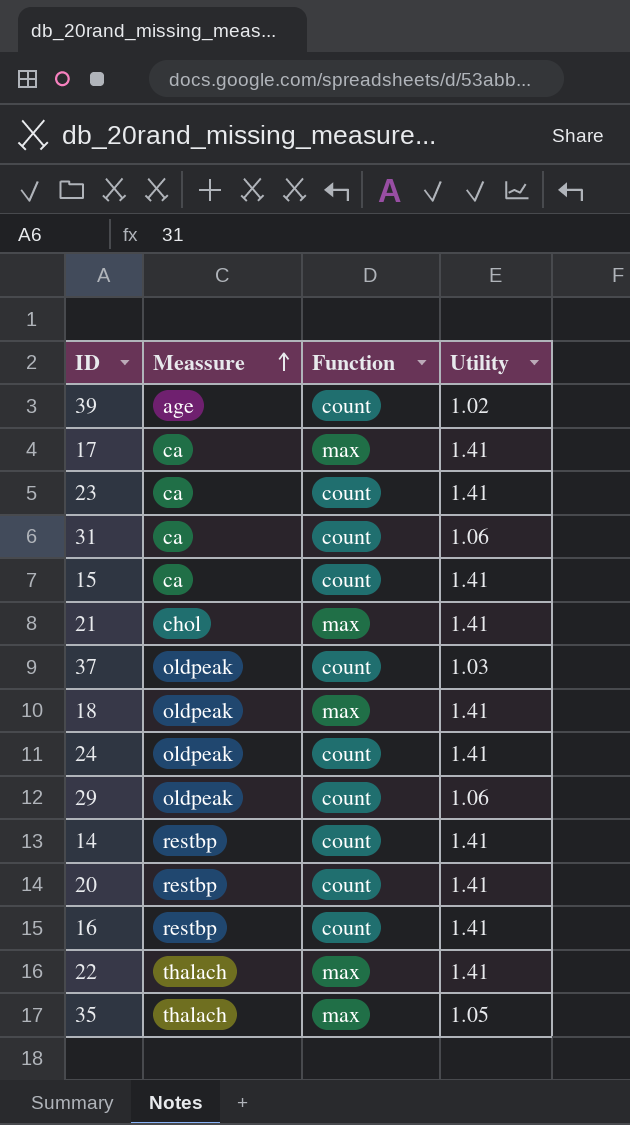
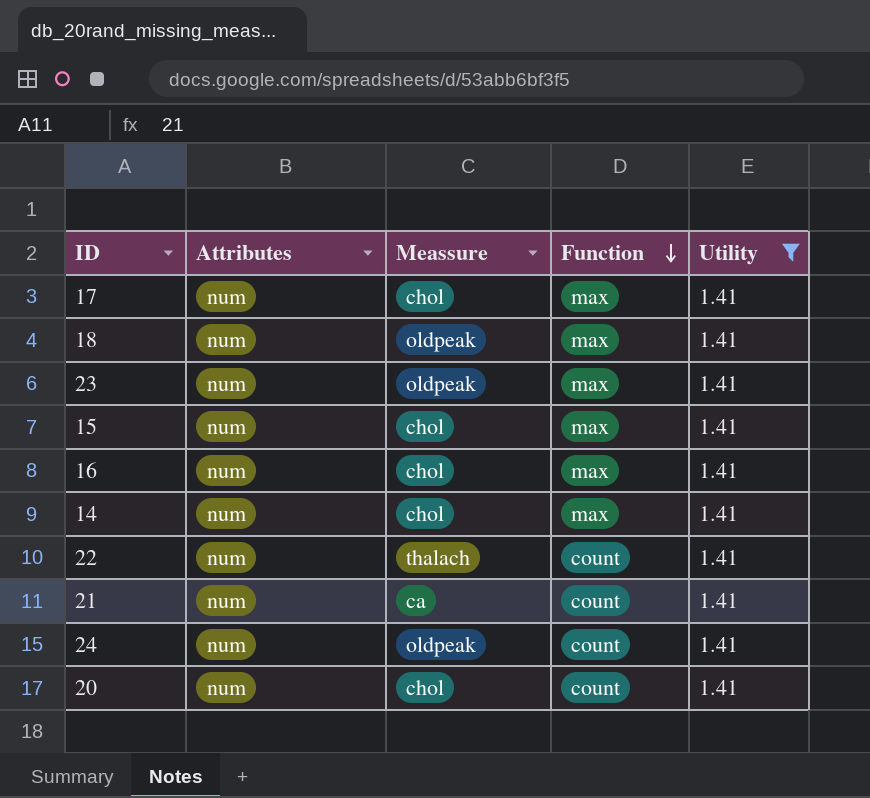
filter: none -> Utility = 1.41
row order: Meassure ascending -> Function descending
column Attributes | position: none -> 2
17 | Meassure: ca -> chol
23 | Meassure: ca -> oldpeak
23 | Function: count -> max
15 | Meassure: ca -> chol
15 | Function: count -> max
16 | Meassure: restbp -> chol
16 | Function: count -> max
14 | Meassure: restbp -> chol
14 | Function: count -> max
22 | Function: max -> count
21 | Meassure: chol -> ca
21 | Function: max -> count
20 | Meassure: restbp -> chol

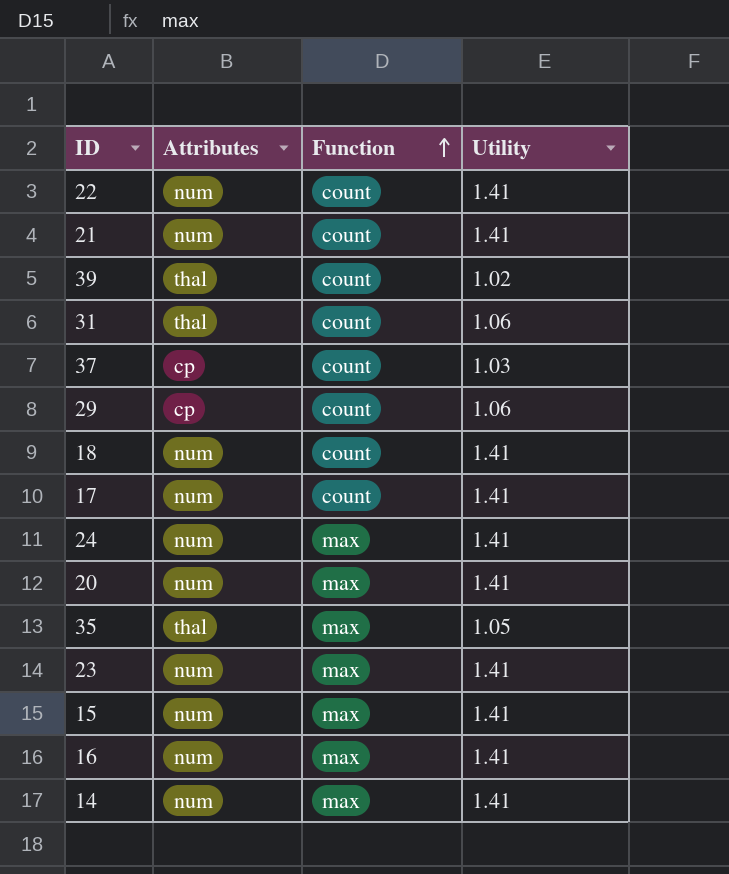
filter: Utility = 1.41 -> none
row order: Function descending -> Function ascending
column Meassure | position: 3 -> none
18 | Function: max -> count
17 | Function: max -> count
24 | Function: count -> max
20 | Function: count -> max

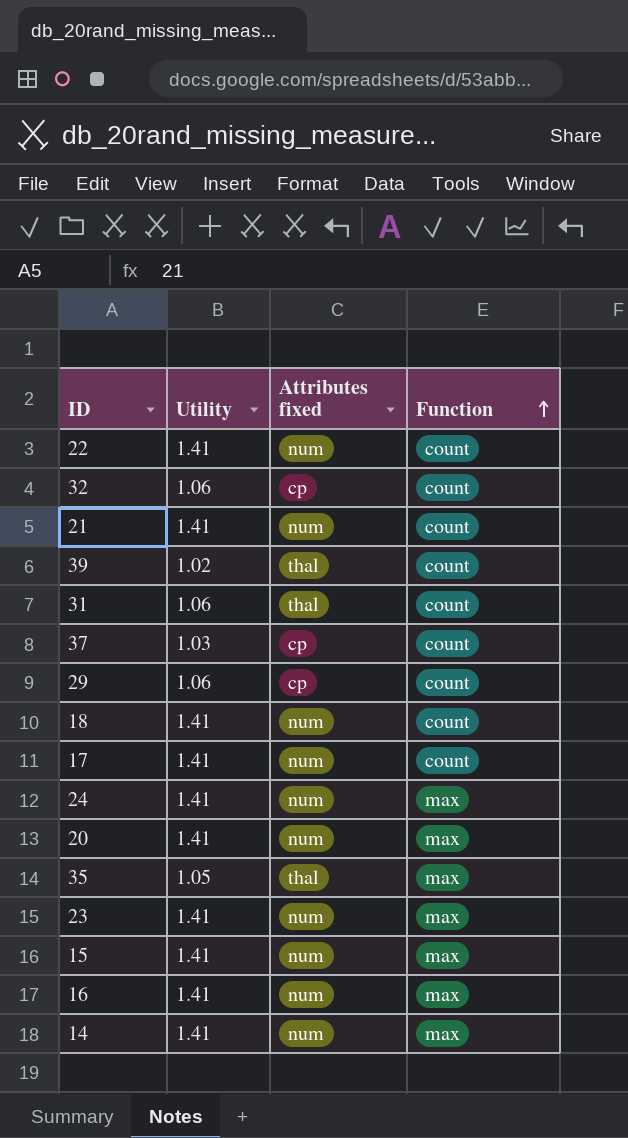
column Utility | position: 4 -> 2
column name: Attributes -> Attributes fixed
row 32: none -> 1.06 | cp | count

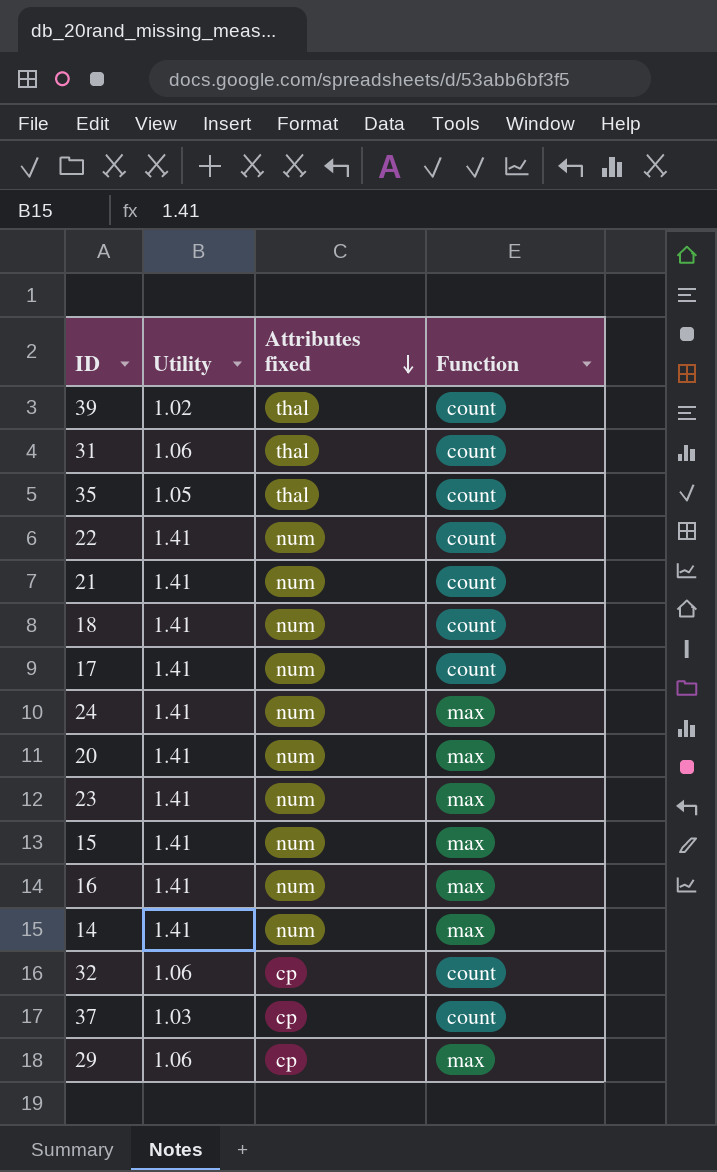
row order: Function ascending -> Attributes fixed descending
35 | Function: max -> count
29 | Function: count -> max

